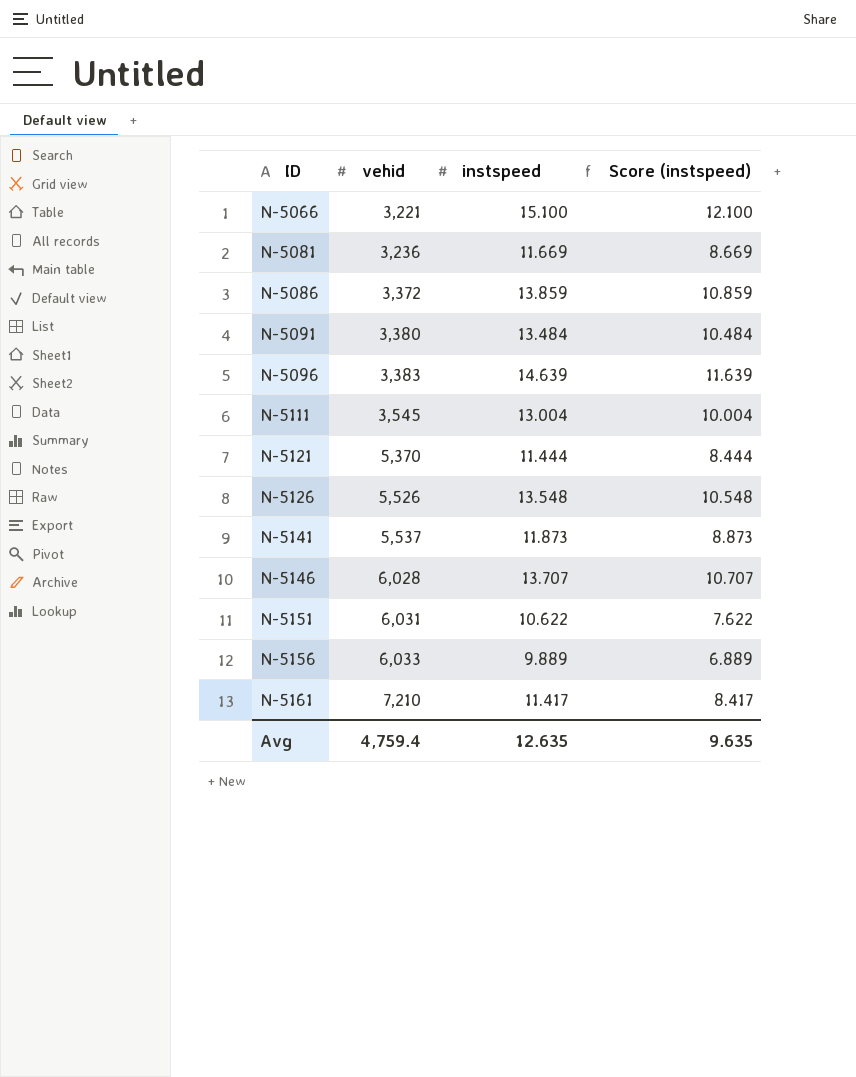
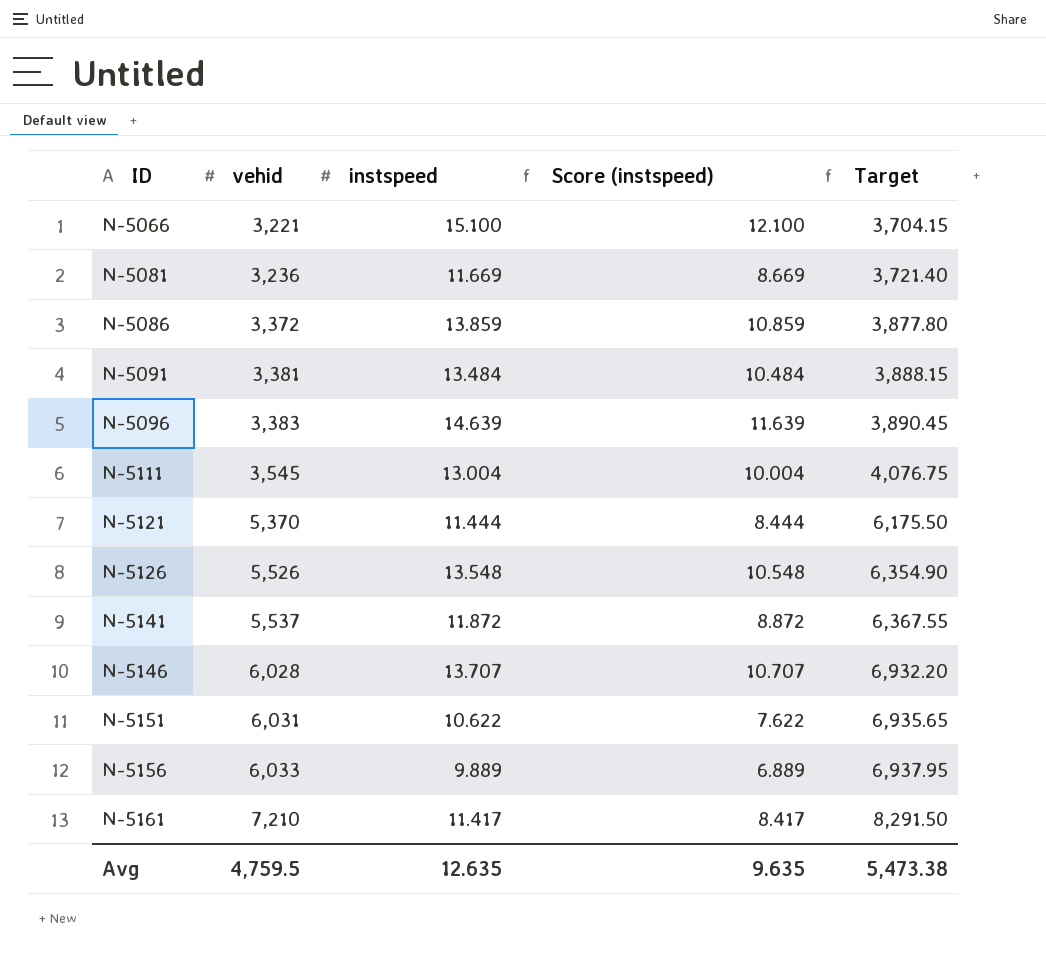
column Target | formula: none -> [vehid] * 1.15
N-5091 | vehid: 3,380 -> 3,381
N-5141 | instspeed: 11.873 -> 11.872
N-5141 | Score (instspeed): 8.873 -> 8.872
Avg | vehid: 4,759.4 -> 4,759.5

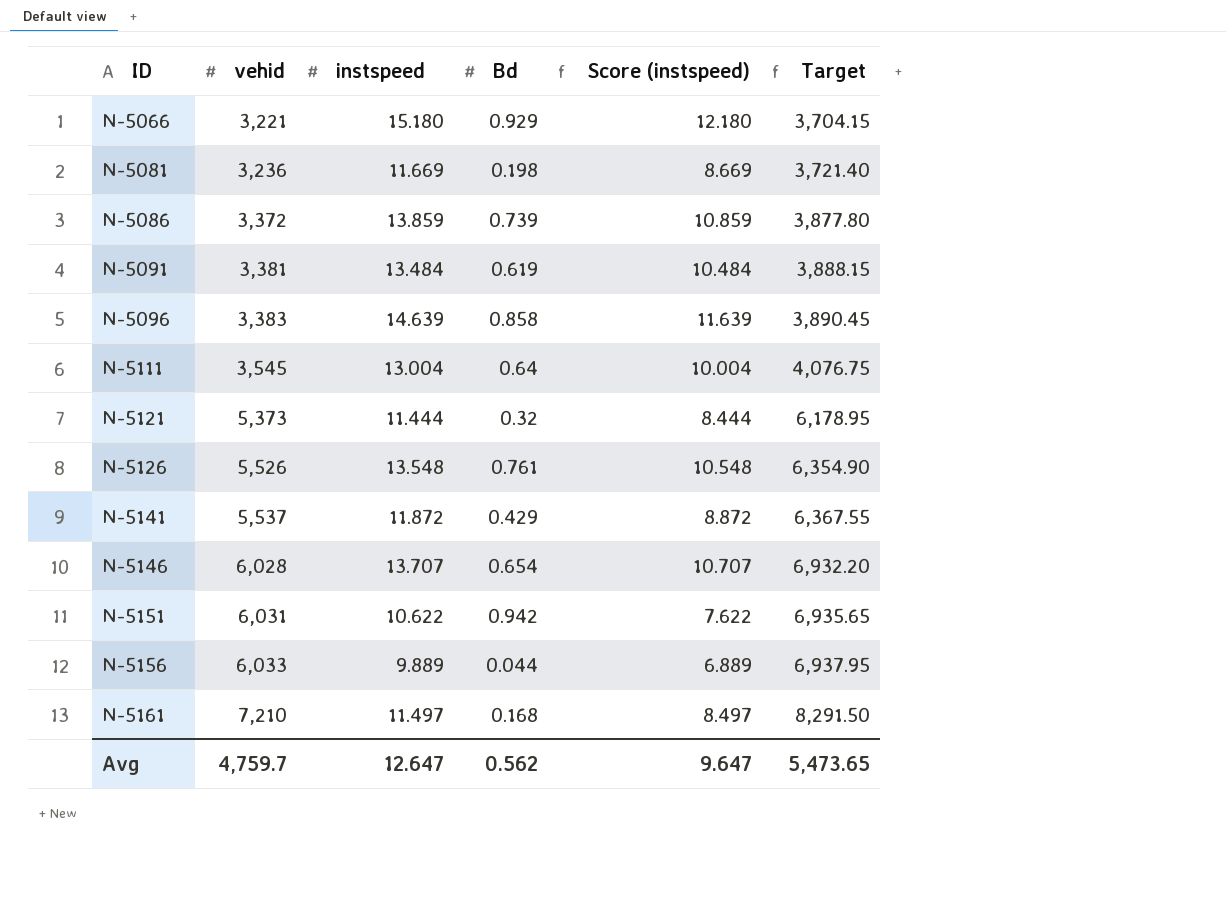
column Bd | position: none -> 4
N-5066 | instspeed: 15.100 -> 15.180
N-5066 | Score (instspeed): 12.100 -> 12.180
N-5121 | vehid: 5,370 -> 5,373
N-5121 | Target: 6,175.50 -> 6,178.95
N-5161 | instspeed: 11.417 -> 11.497
N-5161 | Score (instspeed): 8.417 -> 8.497
Avg | vehid: 4,759.5 -> 4,759.7
Avg | instspeed: 12.635 -> 12.647
Avg | Score (instspeed): 9.635 -> 9.647
Avg | Target: 5,473.38 -> 5,473.65

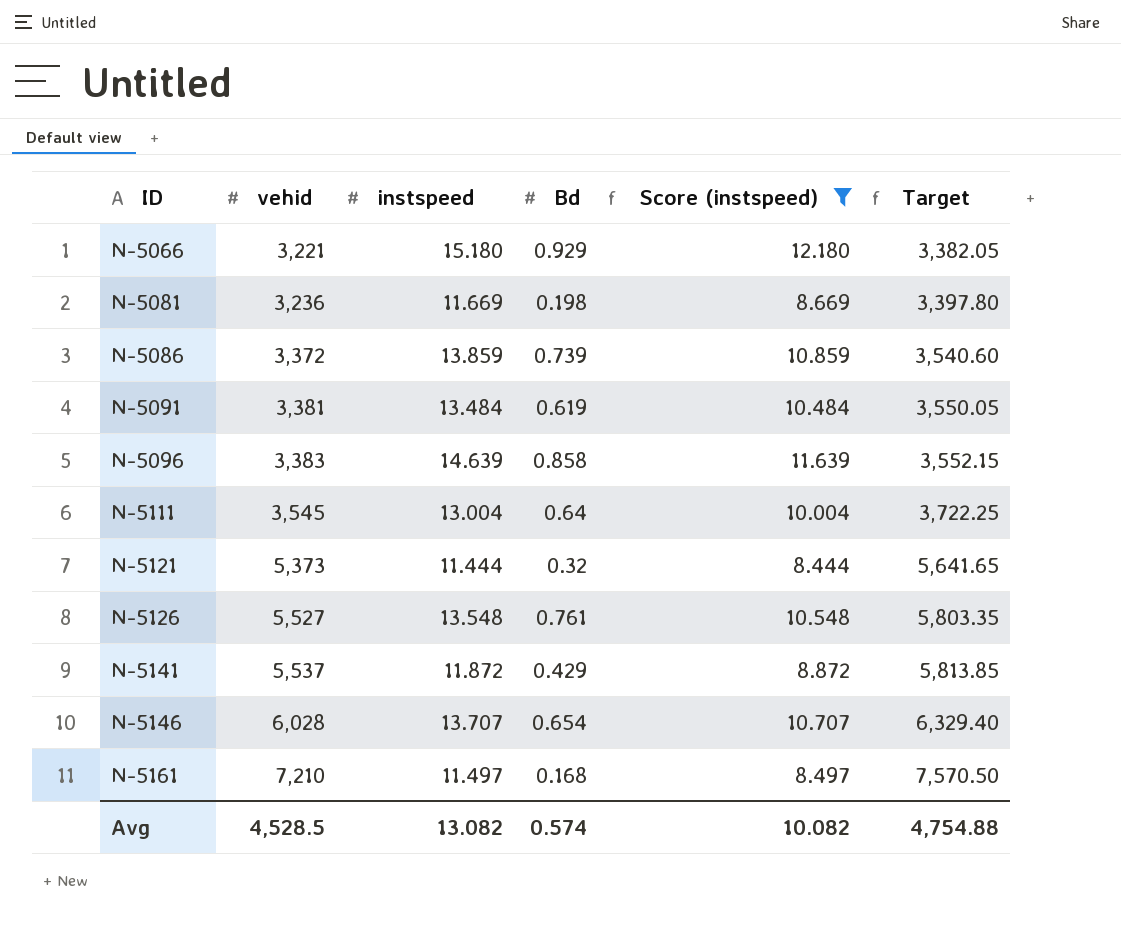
filter: none -> Score (instspeed) >= 8.444
column Target | formula: [vehid] * 1.15 -> [vehid] * 1.05
N-5126 | vehid: 5,526 -> 5,527
Avg | vehid: 4,759.7 -> 4,528.5
Avg | instspeed: 12.647 -> 13.082
Avg | Bd: 0.562 -> 0.574
Avg | Score (instspeed): 9.647 -> 10.082
Avg | Target: 5,473.65 -> 4,754.88

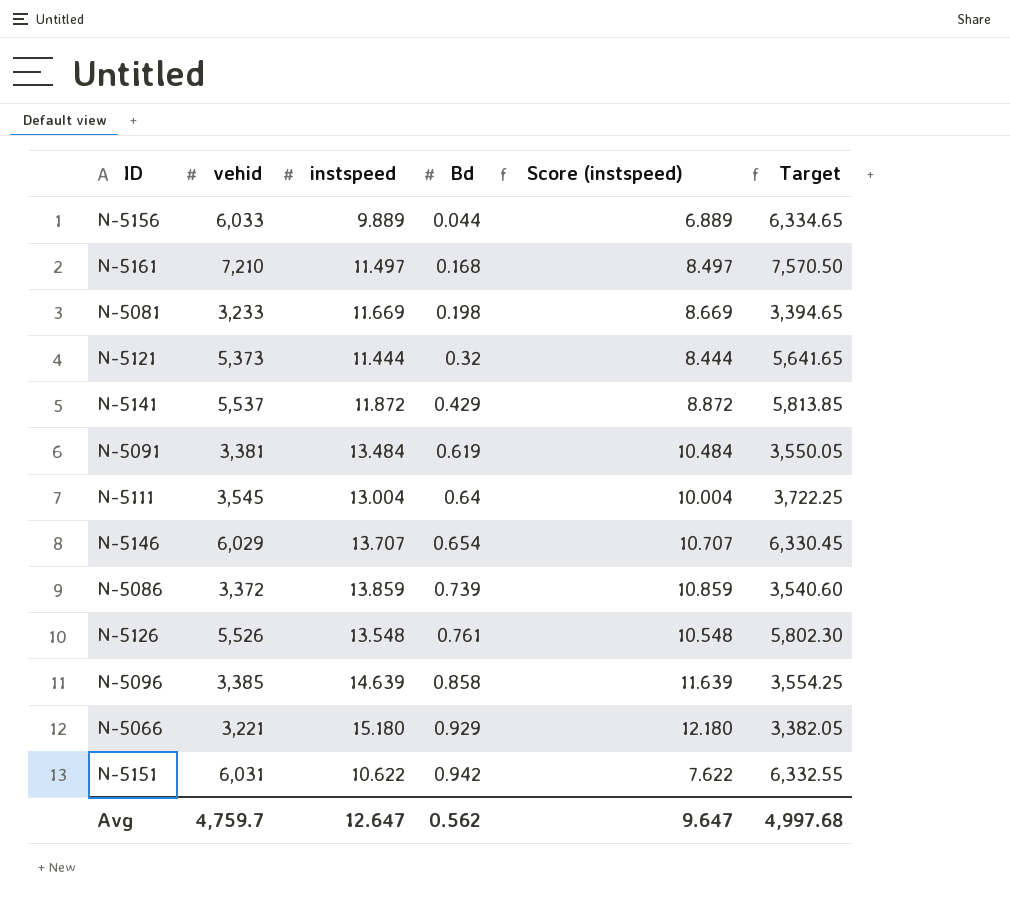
filter: Score (instspeed) >= 8.444 -> none
row order: ID ascending -> Bd ascending
N-5081 | vehid: 3,236 -> 3,233
N-5081 | Target: 3,397.80 -> 3,394.65
N-5146 | vehid: 6,028 -> 6,029
N-5146 | Target: 6,329.40 -> 6,330.45
N-5126 | vehid: 5,527 -> 5,526
N-5126 | Target: 5,803.35 -> 5,802.30
N-5096 | vehid: 3,383 -> 3,385
N-5096 | Target: 3,552.15 -> 3,554.25
Avg | vehid: 4,528.5 -> 4,759.7
Avg | instspeed: 13.082 -> 12.647
Avg | Bd: 0.574 -> 0.562
Avg | Score (instspeed): 10.082 -> 9.647
Avg | Target: 4,754.88 -> 4,997.68

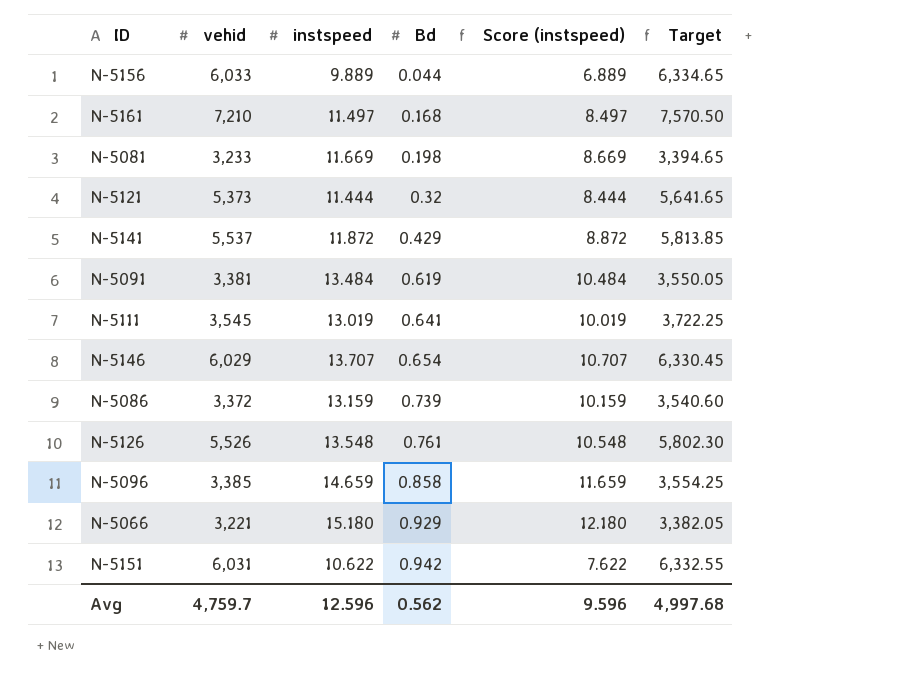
N-5111 | instspeed: 13.004 -> 13.019
N-5111 | Bd: 0.64 -> 0.641
N-5111 | Score (instspeed): 10.004 -> 10.019
N-5086 | instspeed: 13.859 -> 13.159
N-5086 | Score (instspeed): 10.859 -> 10.159
N-5096 | instspeed: 14.639 -> 14.659
N-5096 | Score (instspeed): 11.639 -> 11.659
Avg | instspeed: 12.647 -> 12.596
Avg | Score (instspeed): 9.647 -> 9.596

